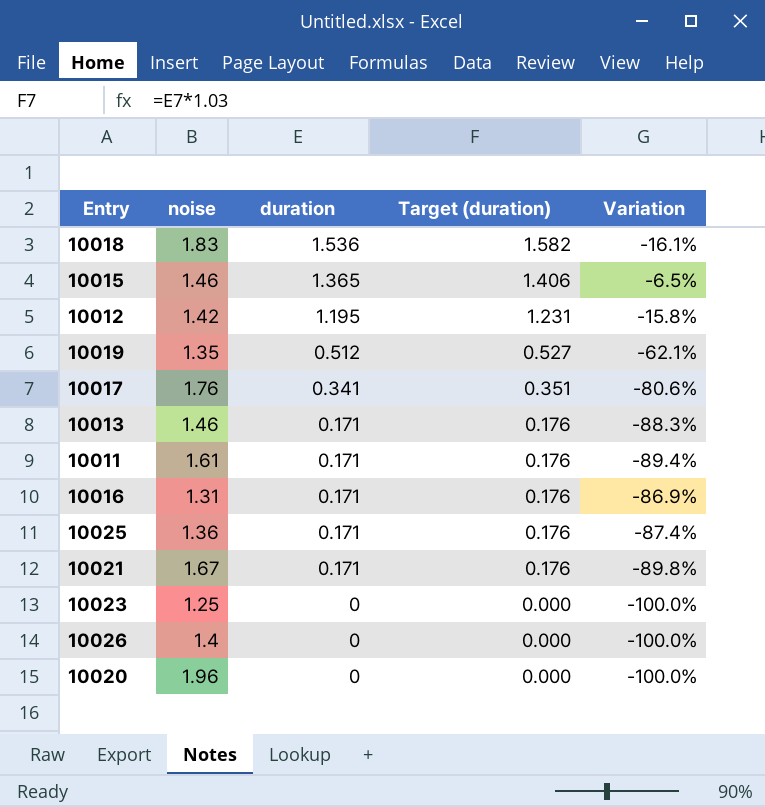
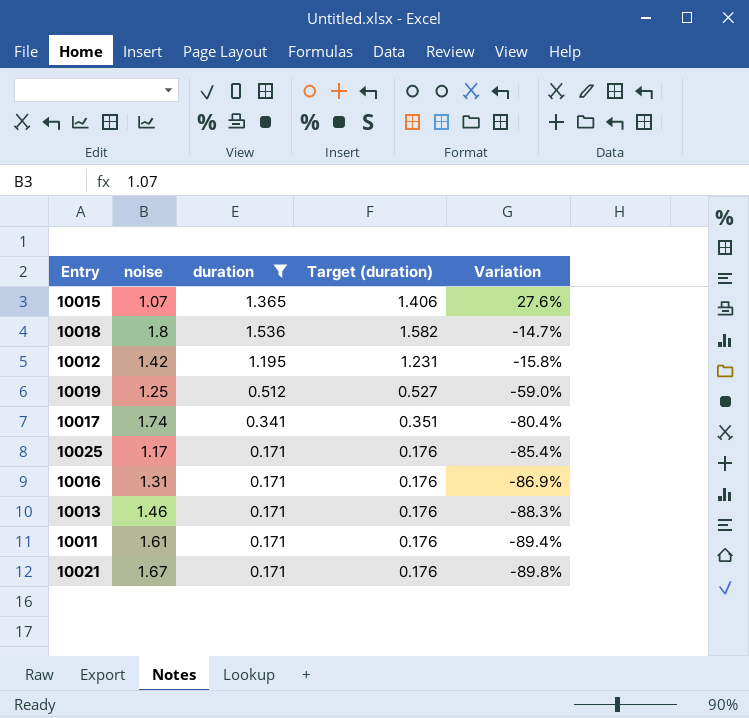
filter: none -> duration != 0
row order: duration descending -> Variation descending
10015 | noise: 1.46 -> 1.07
10015 | Variation: -6.5% -> 27.6%
10018 | noise: 1.83 -> 1.8
10018 | Variation: -16.1% -> -14.7%
10019 | noise: 1.35 -> 1.25
10019 | Variation: -62.1% -> -59.0%
10017 | noise: 1.76 -> 1.74
10017 | Variation: -80.6% -> -80.4%
10025 | noise: 1.36 -> 1.17
10025 | Variation: -87.4% -> -85.4%

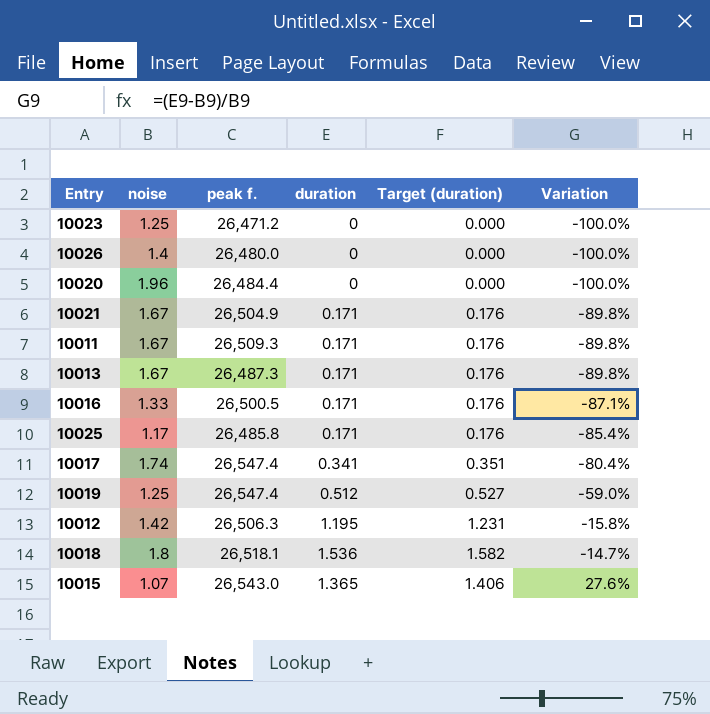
filter: duration != 0 -> none
row order: Variation descending -> Variation ascending
column peak f. | position: none -> 3
10011 | noise: 1.61 -> 1.67
10011 | Variation: -89.4% -> -89.8%
10013 | noise: 1.46 -> 1.67
10013 | Variation: -88.3% -> -89.8%
10016 | noise: 1.31 -> 1.33
10016 | Variation: -86.9% -> -87.1%

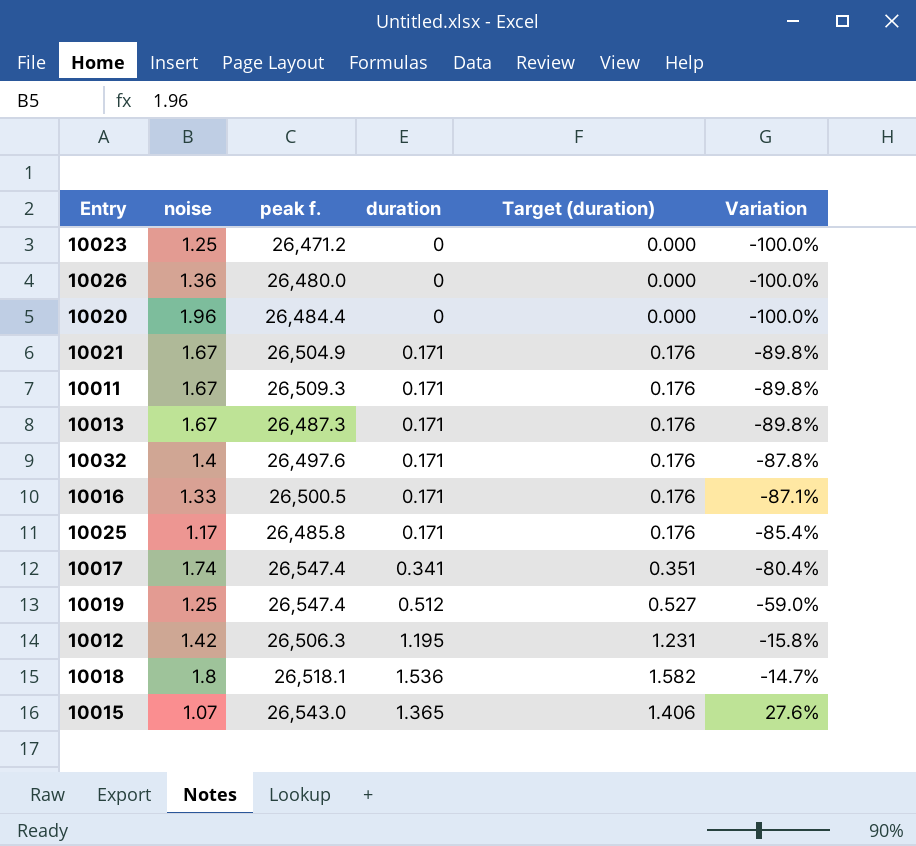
10026 | noise: 1.4 -> 1.36
row 10032: none -> 1.4 | 26,497.6 | 0.171 | 0.176 | -87.8%

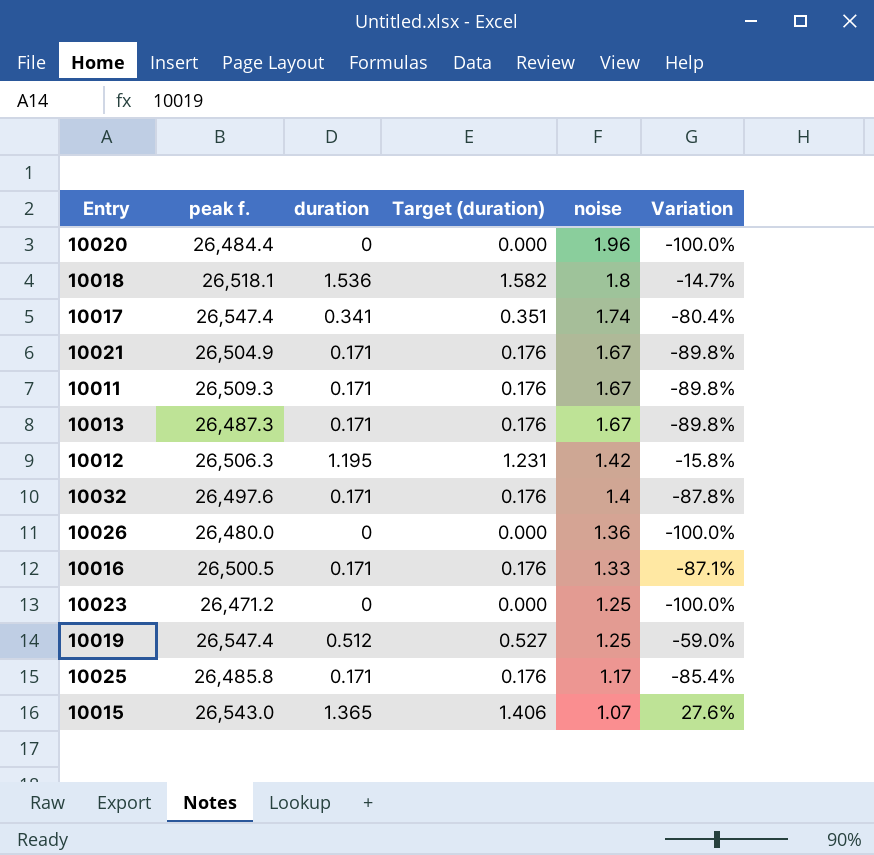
row order: Variation ascending -> noise descending
column noise | position: 2 -> 5

